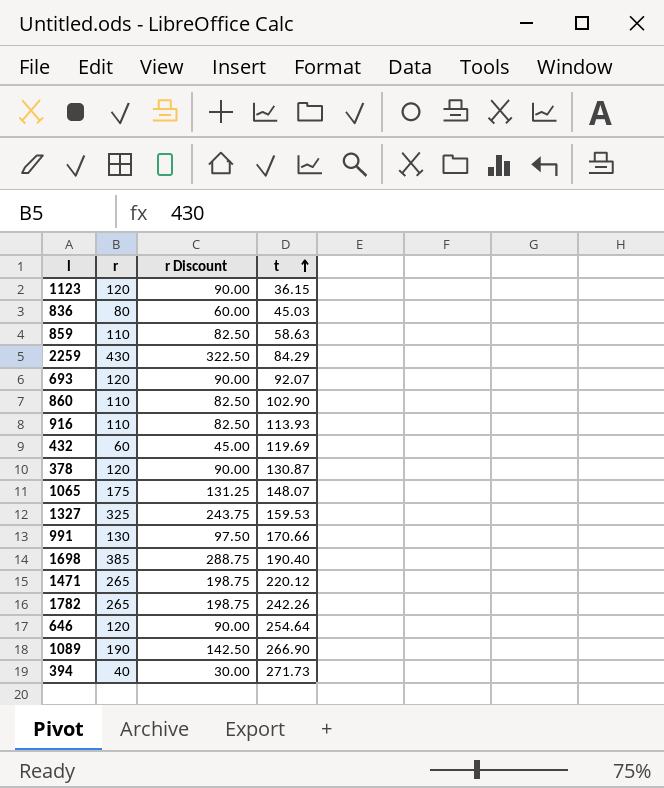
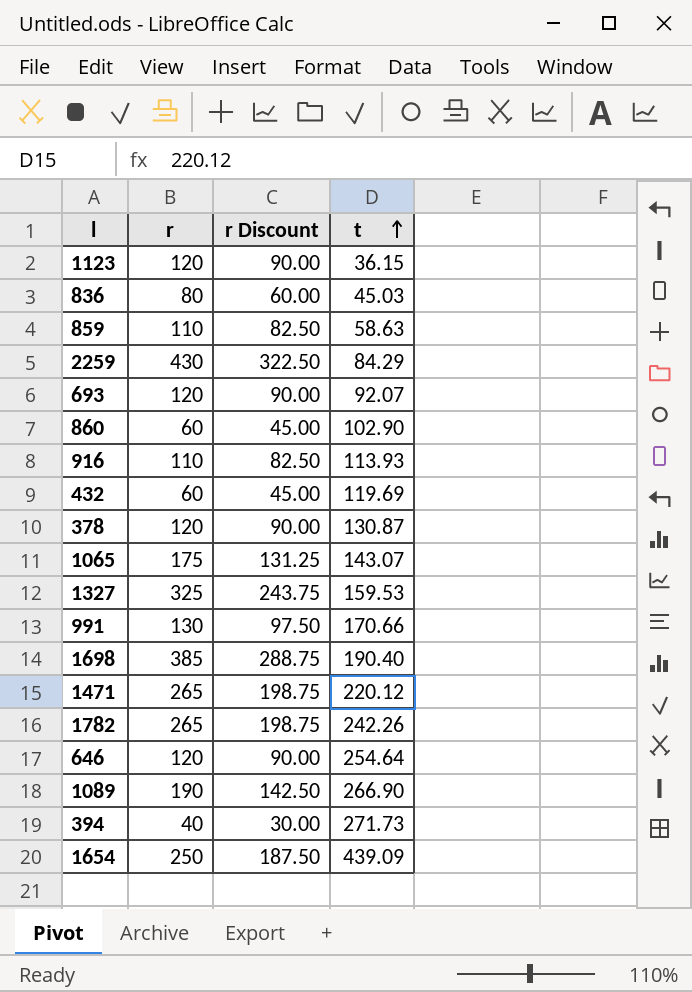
860 | r: 110 -> 60
860 | r Discount: 82.50 -> 45.00
1065 | t: 148.07 -> 143.07
row 1654: none -> 250 | 187.50 | 439.09

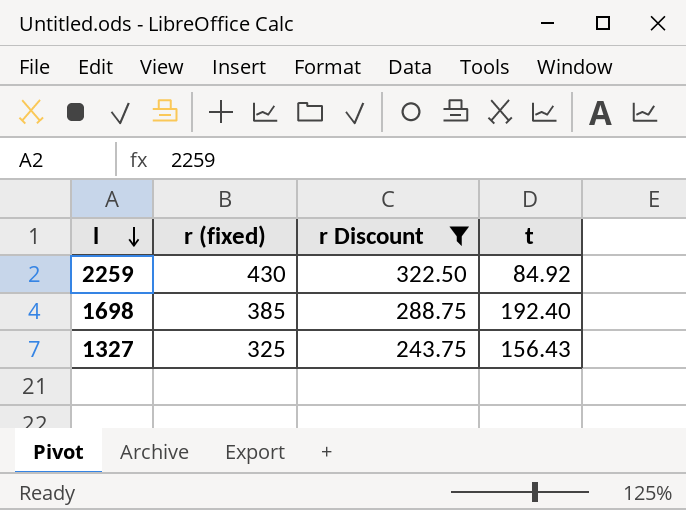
filter: none -> r Discount >= 243.75
row order: t ascending -> l descending
column name: r -> r (fixed)
2259 | t: 84.29 -> 84.92
1698 | t: 190.40 -> 192.40
1327 | t: 159.53 -> 156.43

